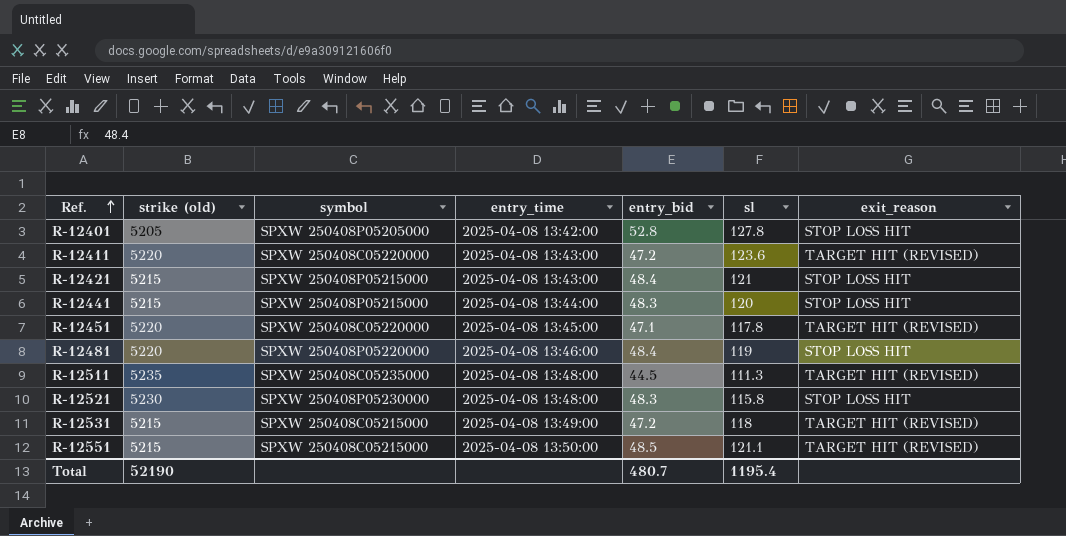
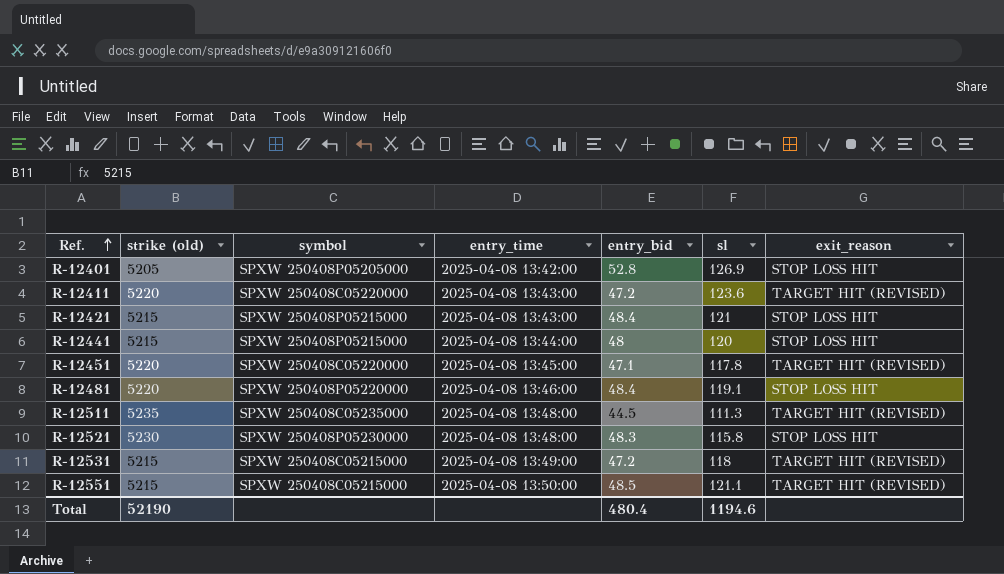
R-12401 | sl: 127.8 -> 126.9
R-12441 | entry_bid: 48.3 -> 48
R-12481 | sl: 119 -> 119.1
Total | entry_bid: 480.7 -> 480.4
Total | sl: 1195.4 -> 1194.6

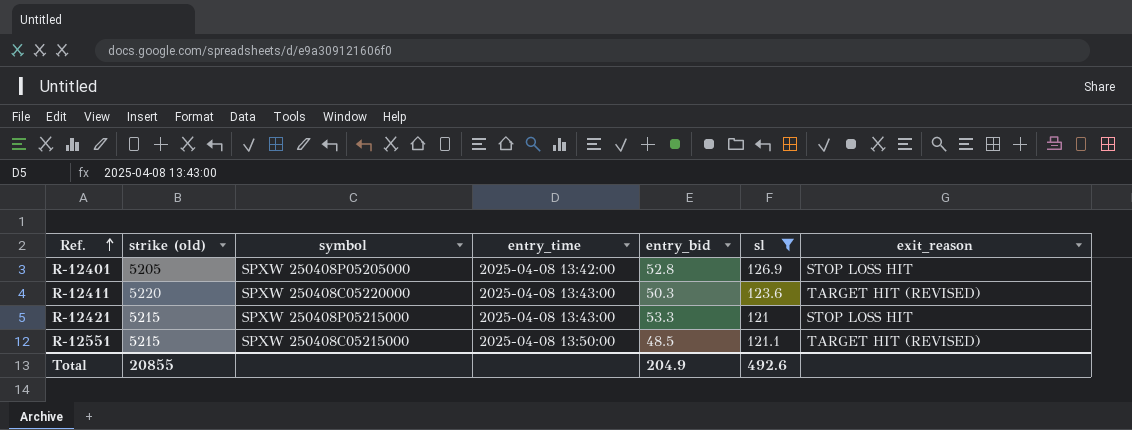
filter: none -> sl >= 121
R-12411 | entry_bid: 47.2 -> 50.3
R-12421 | entry_bid: 48.4 -> 53.3
Total | strike (old): 52190 -> 20855
Total | entry_bid: 480.4 -> 204.9
Total | sl: 1194.6 -> 492.6

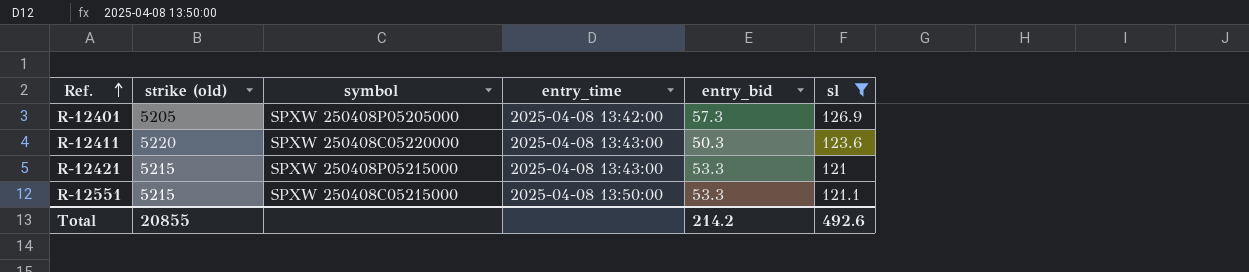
column exit_reason | position: 7 -> none
R-12401 | entry_bid: 52.8 -> 57.3
R-12551 | entry_bid: 48.5 -> 53.3
Total | entry_bid: 204.9 -> 214.2

